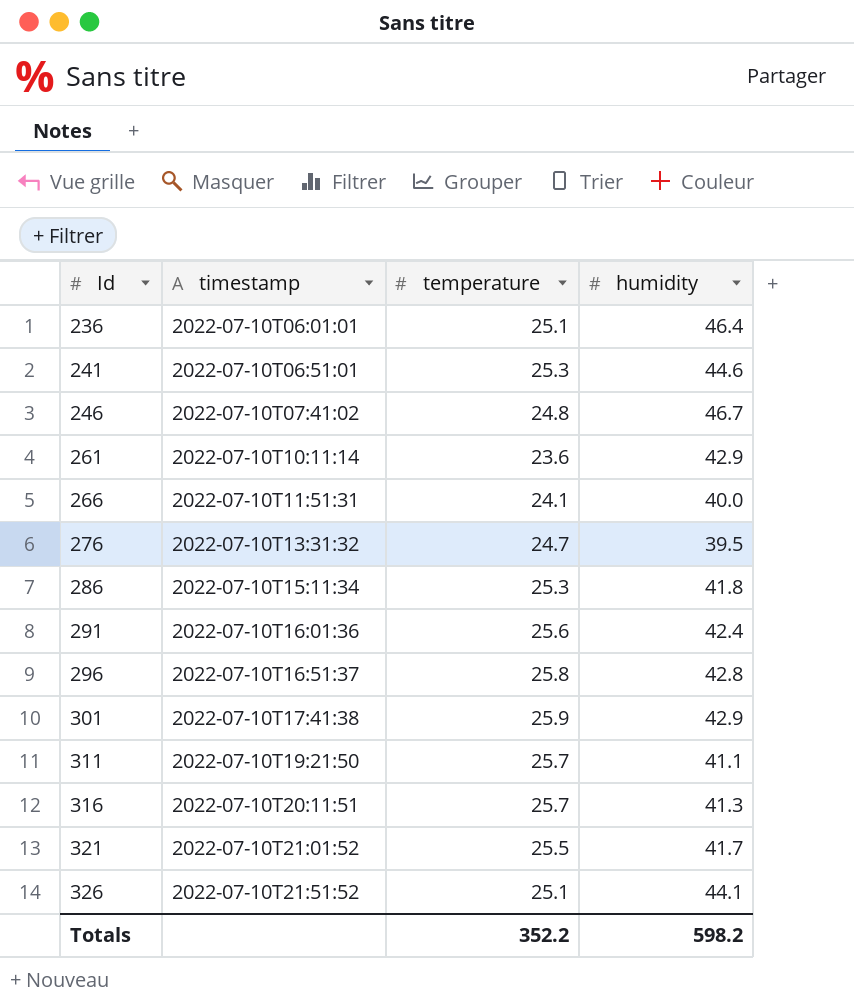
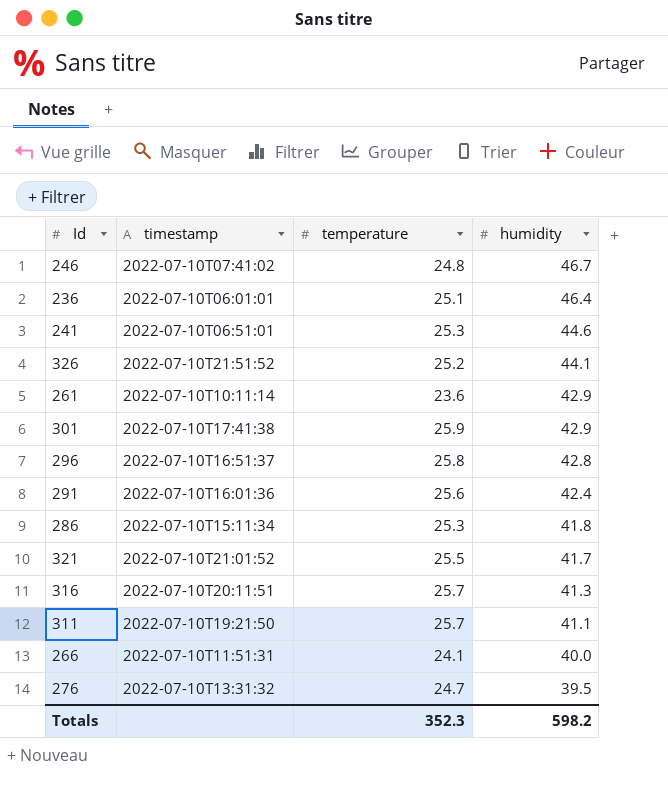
row order: Id ascending -> humidity descending
326 | temperature: 25.1 -> 25.2
Totals | temperature: 352.2 -> 352.3

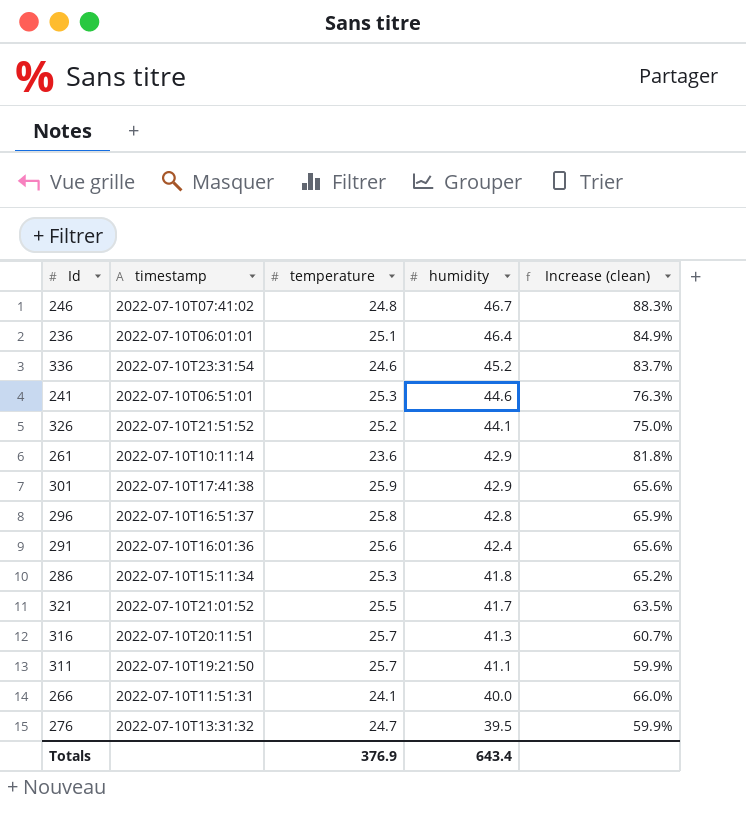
column Increase (clean) | formula: none -> ([humidity] - [temperature]) / [temperature]
row 336: none -> 2022-07-10T23:31:54 | 24.6 | 45.2 | 83.7%
Totals | temperature: 352.3 -> 376.9
Totals | humidity: 598.2 -> 643.4

